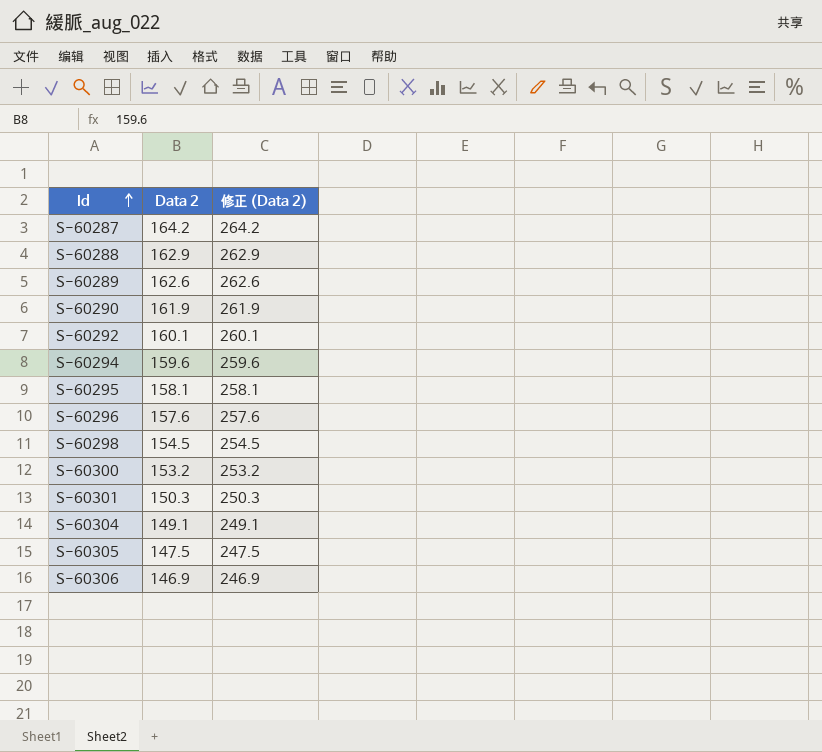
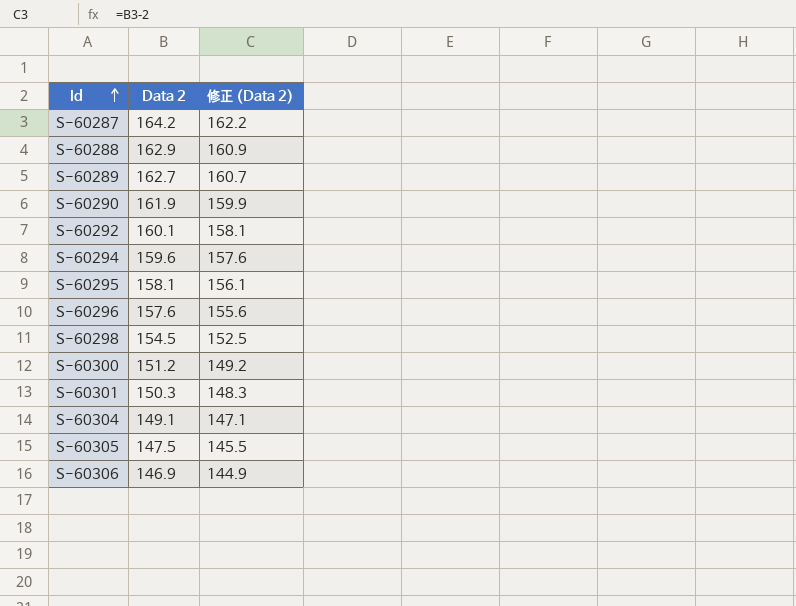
column 修正 (Data 2) | formula: [Data 2] + 100 -> [Data 2] - 2
S-60289 | Data 2: 162.6 -> 162.7
S-60300 | Data 2: 153.2 -> 151.2

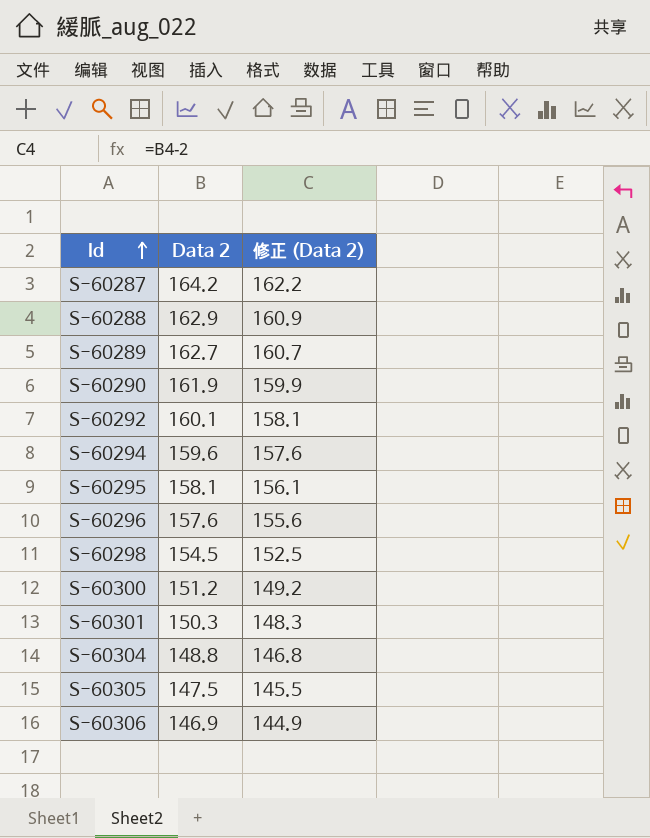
S-60304 | Data 2: 149.1 -> 148.8
S-60304 | 修正 (Data 2): 147.1 -> 146.8

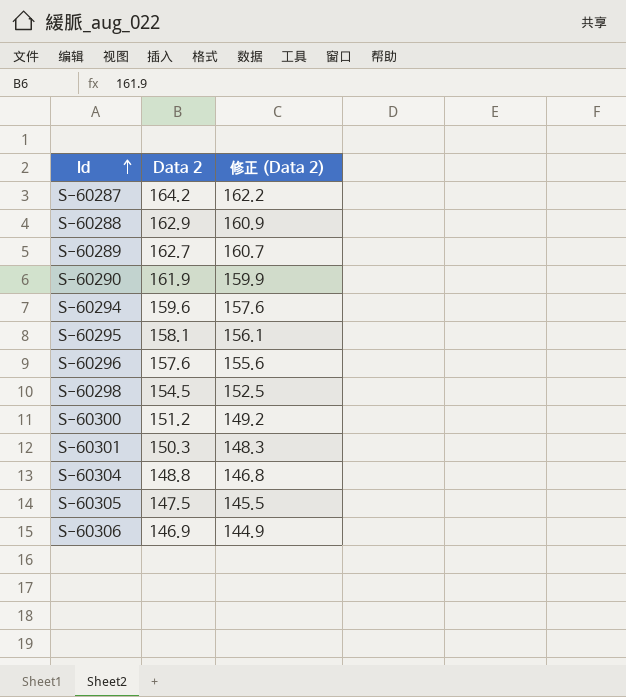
row S-60292: 160.1 | 158.1 -> none

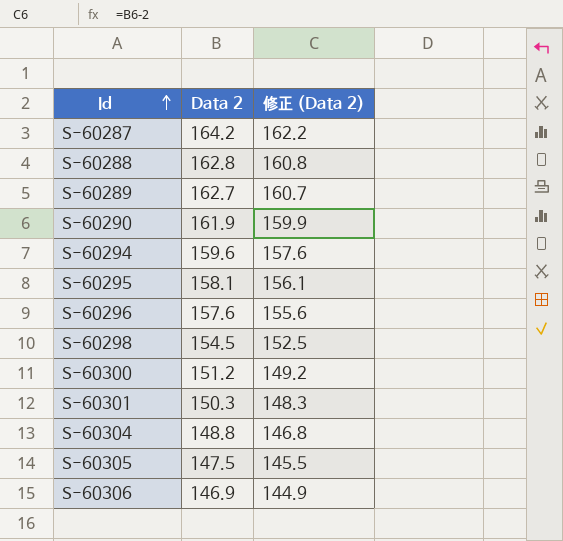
S-60288 | Data 2: 162.9 -> 162.8
S-60288 | 修正 (Data 2): 160.9 -> 160.8

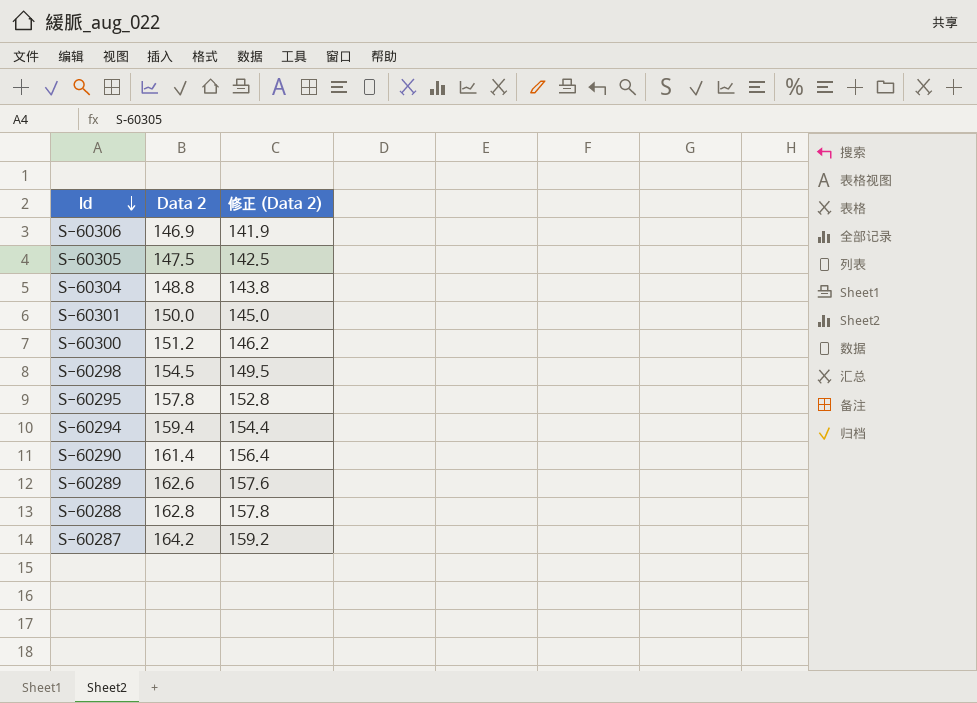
row order: Id ascending -> Id descending
column 修正 (Data 2) | formula: [Data 2] - 2 -> [Data 2] - 5
row S-60296: 157.6 | 155.6 -> none
S-60301 | Data 2: 150.3 -> 150.0
S-60295 | Data 2: 158.1 -> 157.8
S-60294 | Data 2: 159.6 -> 159.4
S-60290 | Data 2: 161.9 -> 161.4
S-60289 | Data 2: 162.7 -> 162.6

